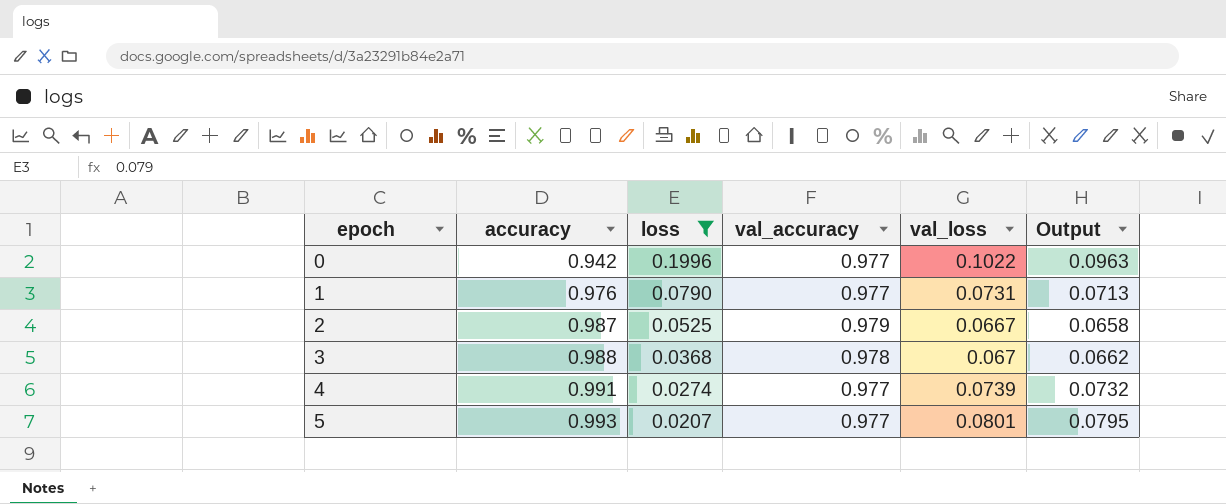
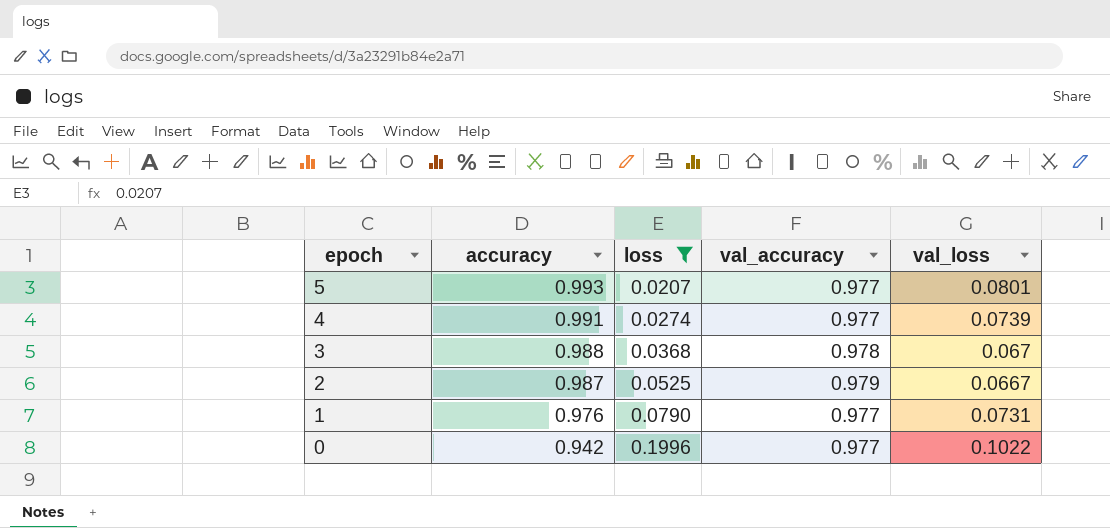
row order: epoch ascending -> epoch descending
column Output | formula: [accuracy] * [val_loss] -> none

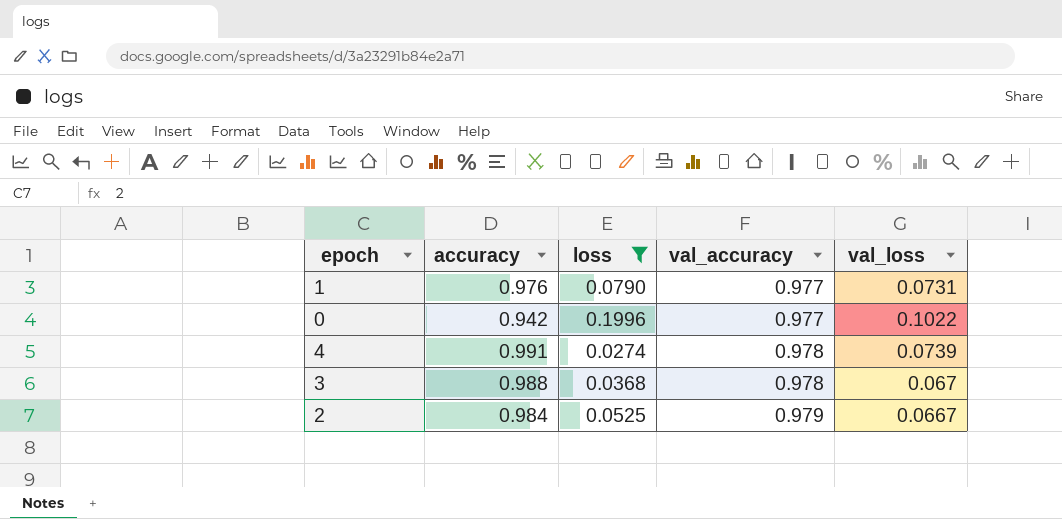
row order: epoch descending -> val_accuracy ascending
row 5: 0.993 | 0.0207 | 0.977 | 0.0801 -> none
4 | val_accuracy: 0.977 -> 0.978
2 | accuracy: 0.987 -> 0.984

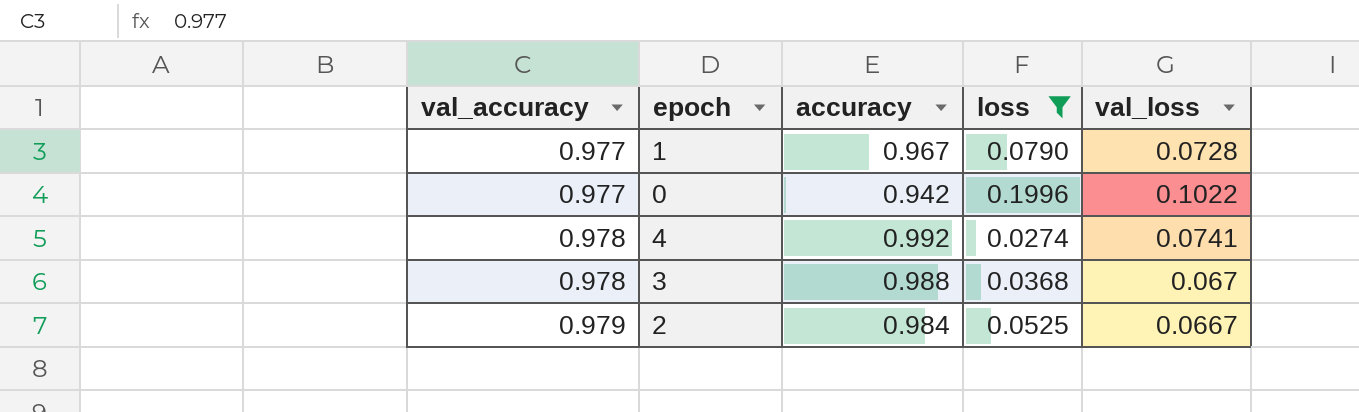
column val_accuracy | position: 4 -> 1
1 | accuracy: 0.976 -> 0.967
1 | val_loss: 0.0731 -> 0.0728
4 | accuracy: 0.991 -> 0.992
4 | val_loss: 0.0739 -> 0.0741

